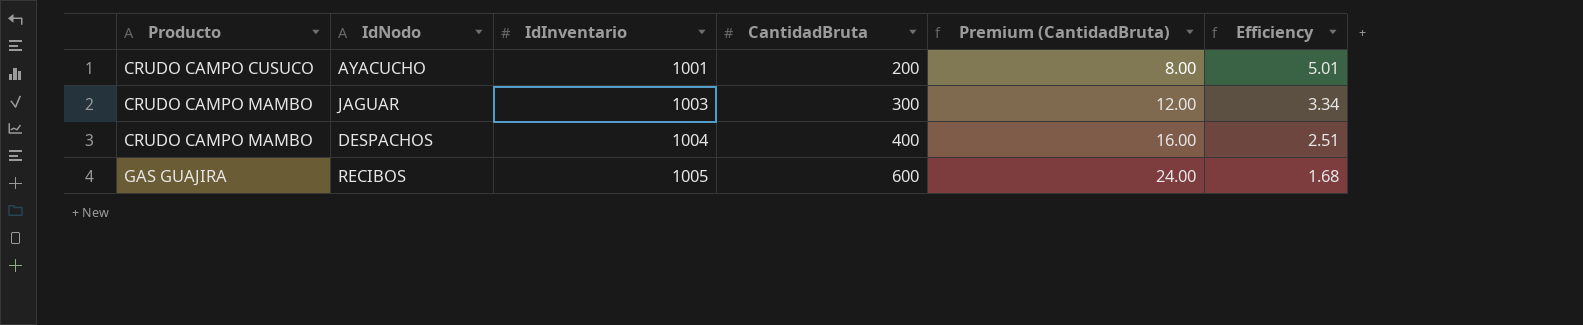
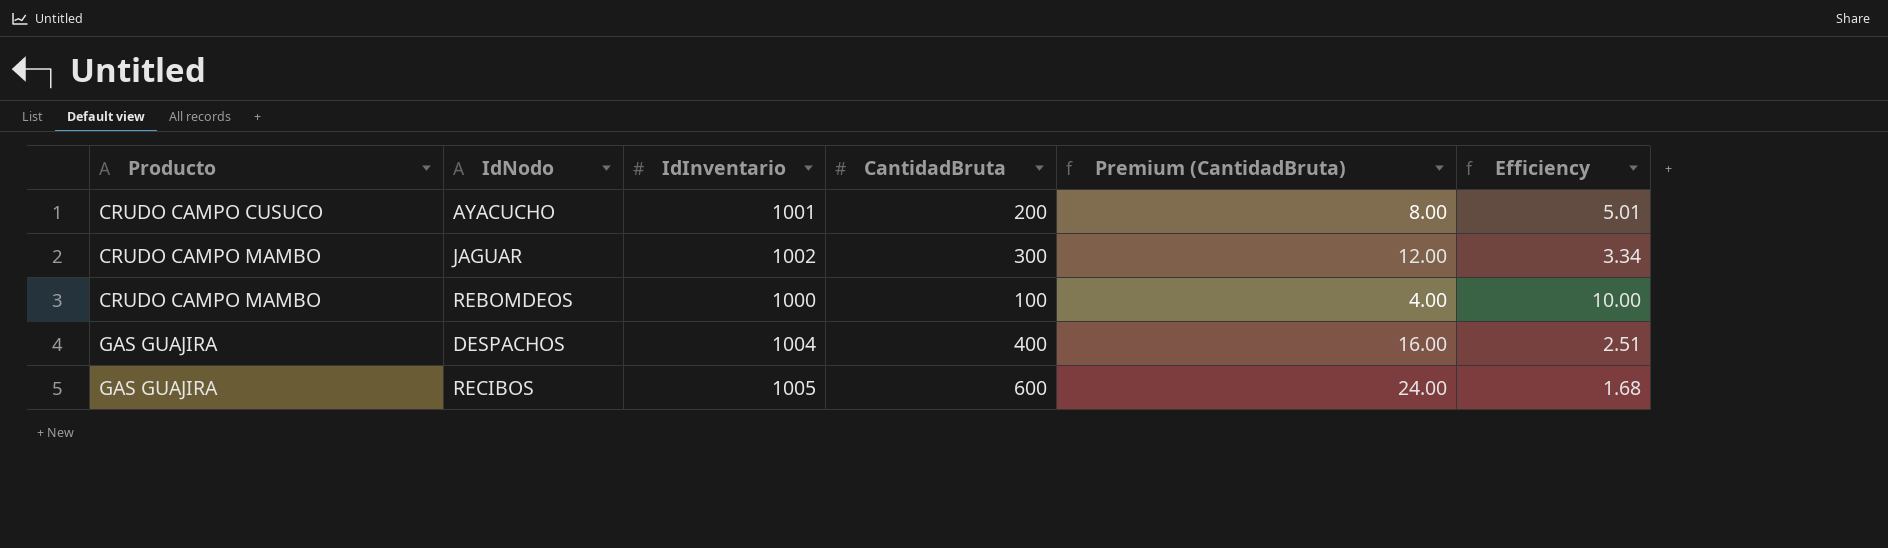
JAGUAR | IdInventario: 1003 -> 1002
row REBOMDEOS: none -> CRUDO CAMPO MAMBO | 1000 | 100 | 4.00 | 10.00
DESPACHOS | Producto: CRUDO CAMPO MAMBO -> GAS GUAJIRA

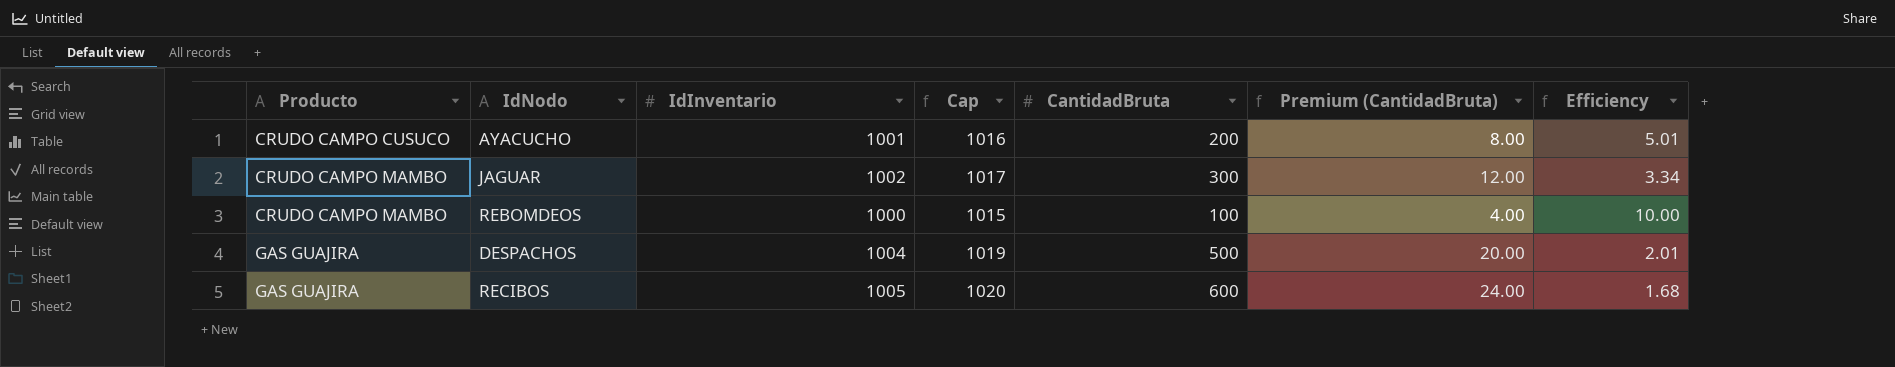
column Cap | formula: none -> [IdInventario] + 15
DESPACHOS | CantidadBruta: 400 -> 500
DESPACHOS | Premium (CantidadBruta): 16.00 -> 20.00
DESPACHOS | Efficiency: 2.51 -> 2.01

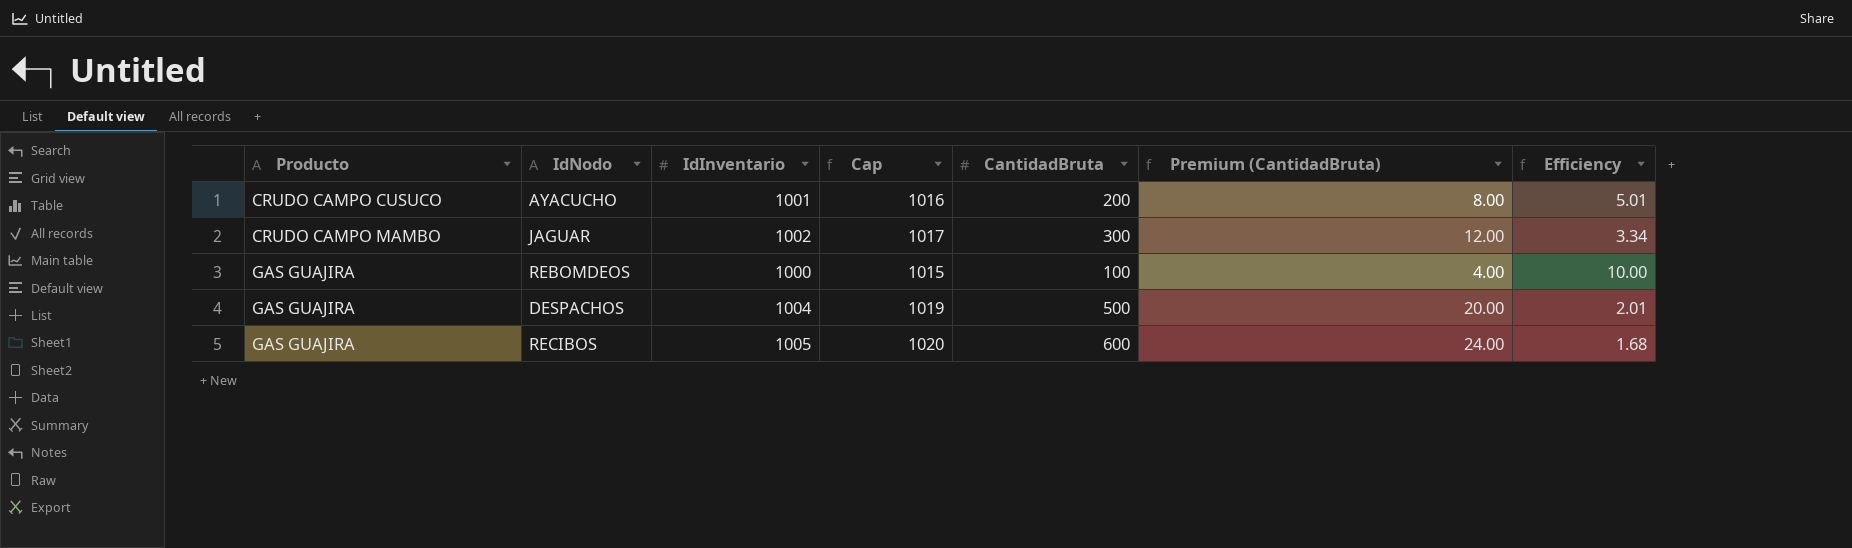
REBOMDEOS | Producto: CRUDO CAMPO MAMBO -> GAS GUAJIRA

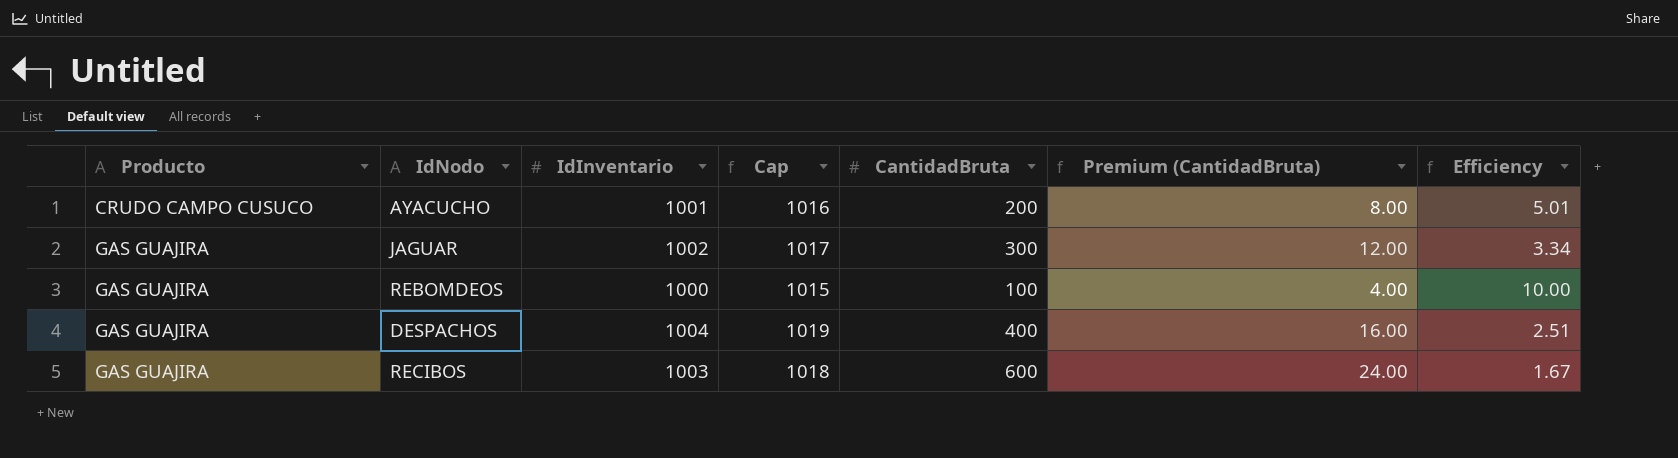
JAGUAR | Producto: CRUDO CAMPO MAMBO -> GAS GUAJIRA
DESPACHOS | CantidadBruta: 500 -> 400
DESPACHOS | Premium (CantidadBruta): 20.00 -> 16.00
DESPACHOS | Efficiency: 2.01 -> 2.51
RECIBOS | IdInventario: 1005 -> 1003
RECIBOS | Cap: 1020 -> 1018
RECIBOS | Efficiency: 1.68 -> 1.67

